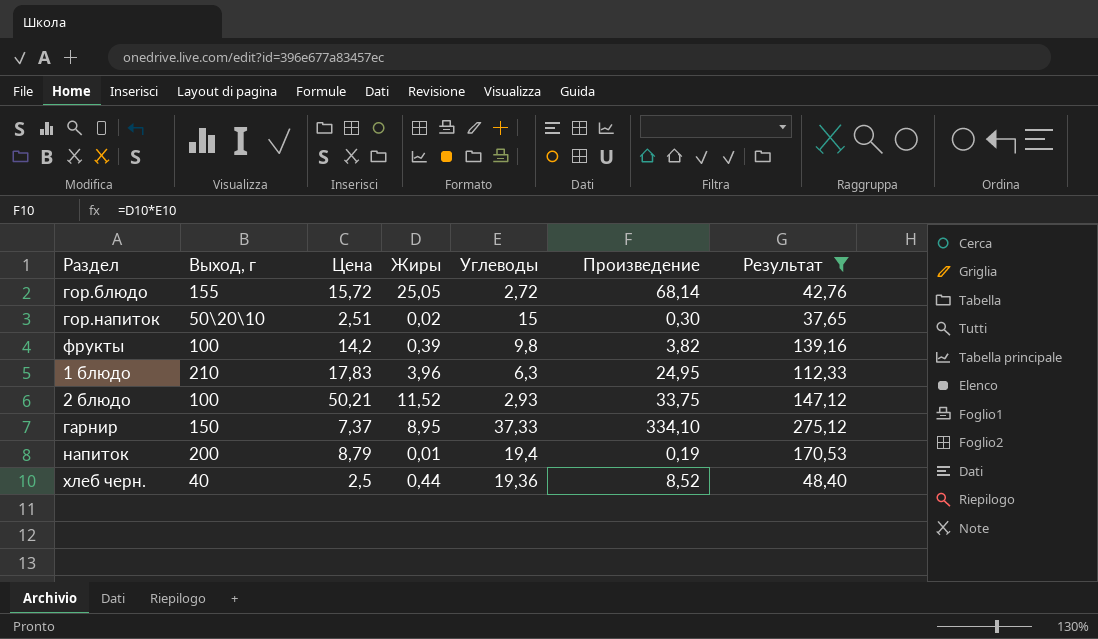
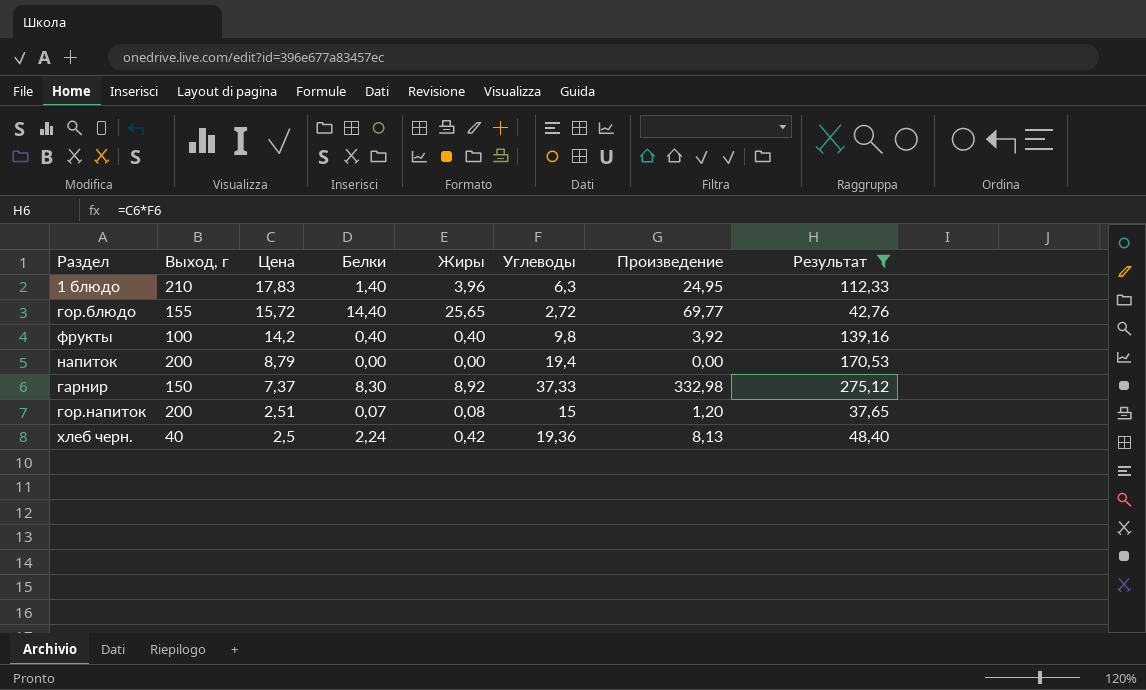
row order: none -> Цена descending
column Белки | position: none -> 4
row 2 блюдо: 100 | 50,21 | 11,52 | 2,93 | 33,75 | 147,12 -> none
гор.блюдо | Жиры: 25,05 -> 25,65
гор.блюдо | Произведение: 68,14 -> 69,77
фрукты | Жиры: 0,39 -> 0,40
фрукты | Произведение: 3,82 -> 3,92
напиток | Жиры: 0,01 -> 0,00
напиток | Произведение: 0,19 -> 0,00
гарнир | Жиры: 8,95 -> 8,92
гарнир | Произведение: 334,10 -> 332,98
гор.напиток | Выход, г: 50\20\10 -> 200
гор.напиток | Жиры: 0,02 -> 0,08
гор.напиток | Произведение: 0,30 -> 1,20
хлеб черн. | Жиры: 0,44 -> 0,42
хлеб черн. | Произведение: 8,52 -> 8,13

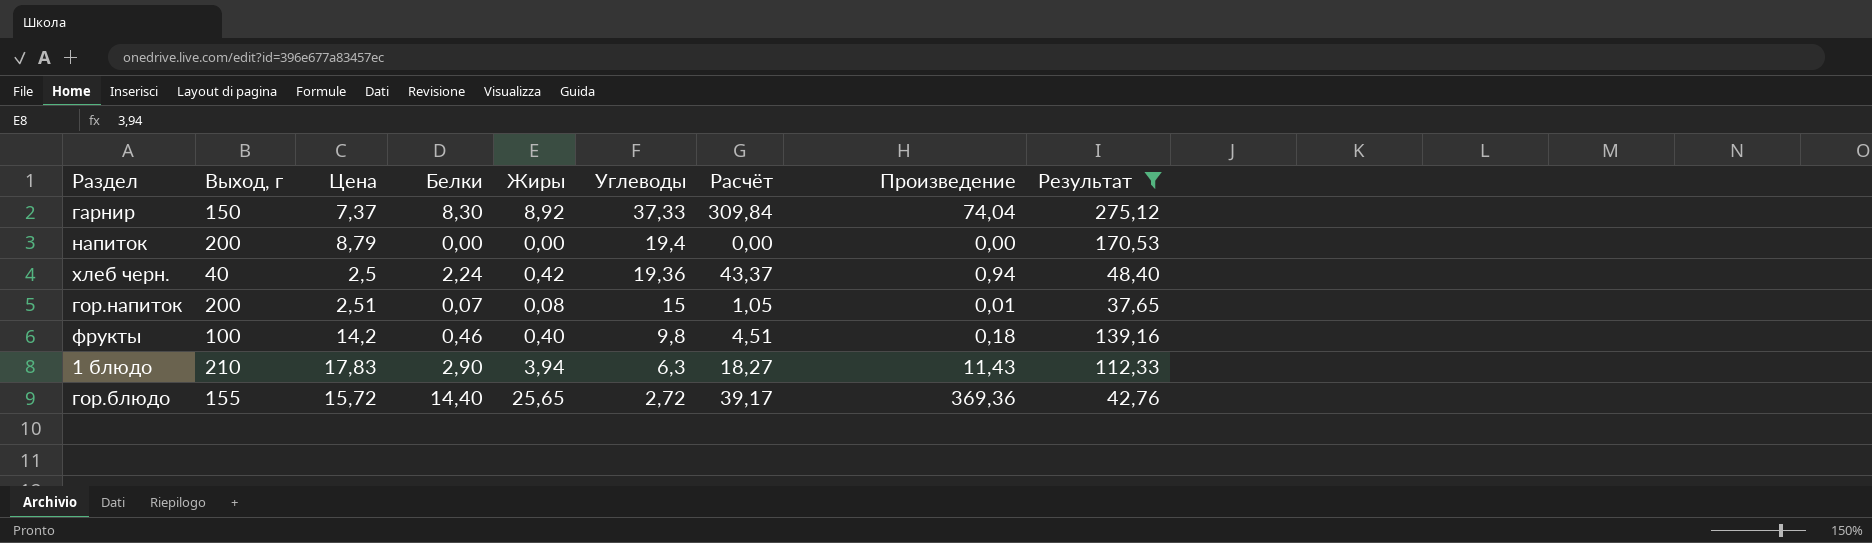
row order: Цена descending -> Углеводы descending
column Расчёт | formula: none -> [Белки] * [Углеводы]
column Произведение | formula: [Жиры] * [Углеводы] -> [Белки] * [Жиры]
фрукты | Белки: 0,40 -> 0,46
1 блюдо | Белки: 1,40 -> 2,90
1 блюдо | Жиры: 3,96 -> 3,94

